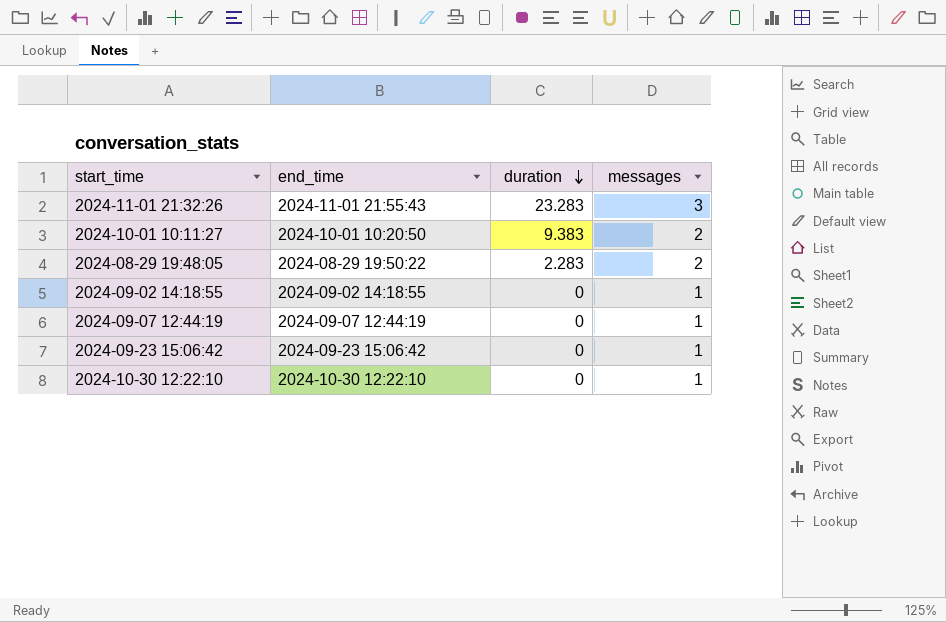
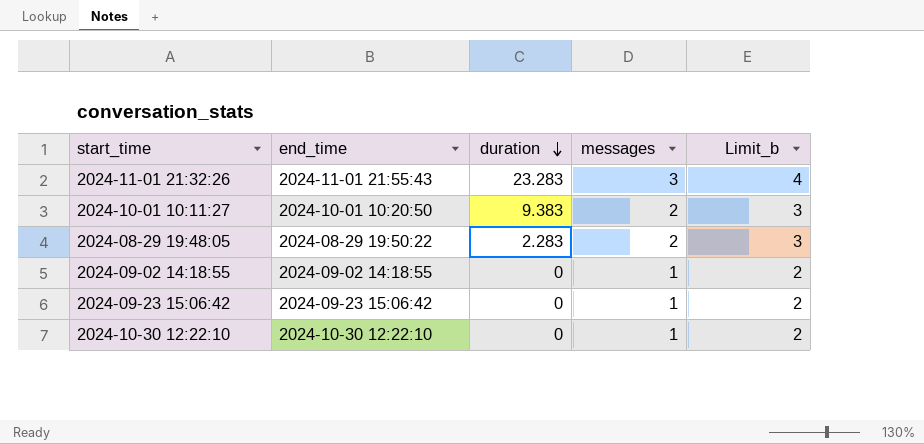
column Limit_b | formula: none -> [messages] + 1
row 2024-09-07 12:44:19: 2024-09-07 12:44:19 | 0 | 1 -> none

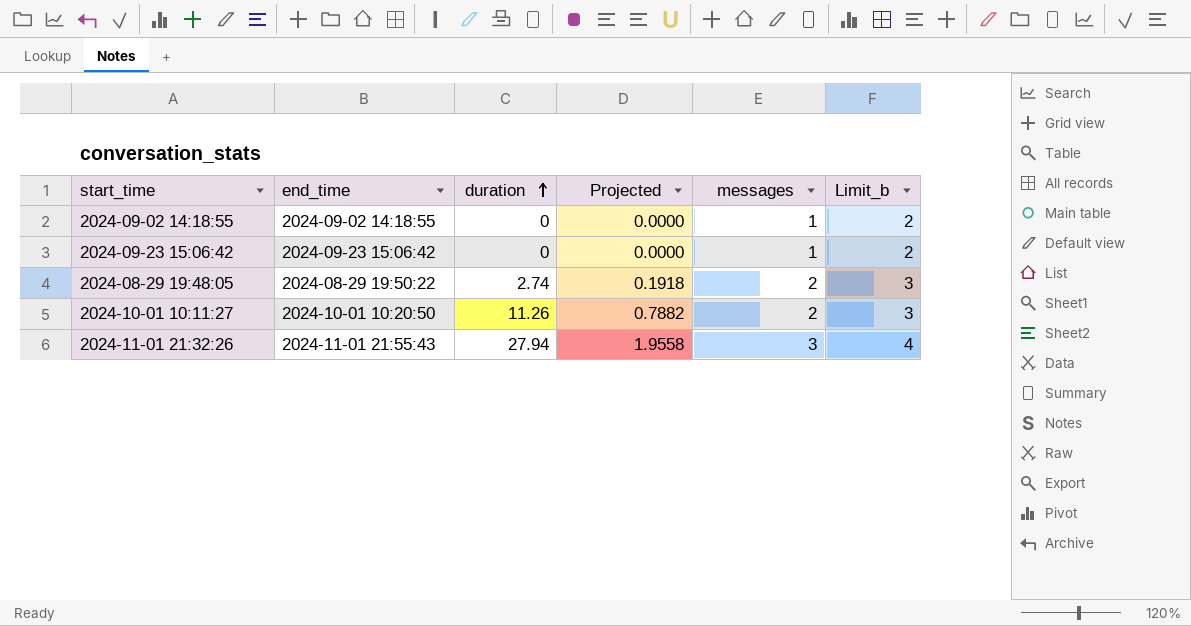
row order: duration descending -> duration ascending
column Projected | formula: none -> [duration] * 0.07
row 2024-10-30 12:22:10: 2024-10-30 12:22:10 | 0 | 1 | 2 -> none
2024-08-29 19:48:05 | duration: 2.283 -> 2.74
2024-10-01 10:11:27 | duration: 9.383 -> 11.26
2024-11-01 21:32:26 | duration: 23.283 -> 27.94

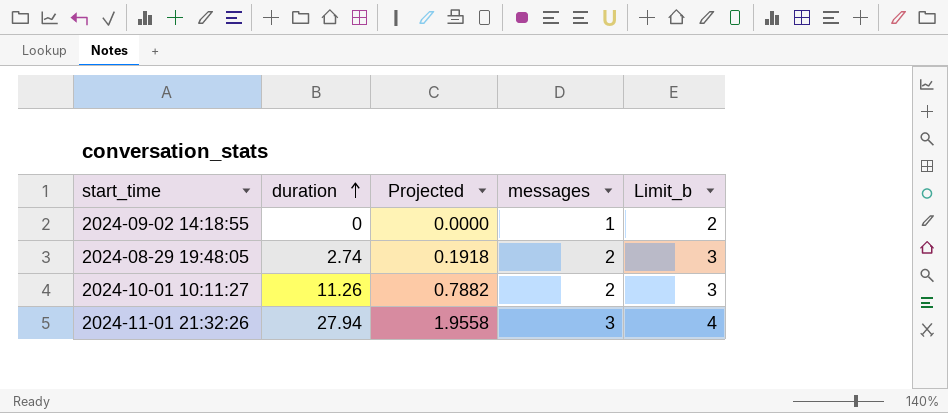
column end_time | position: 2 -> none
row 2024-09-23 15:06:42: 2024-09-23 15:06:42 | 0 | 0.0000 | 1 | 2 -> none

